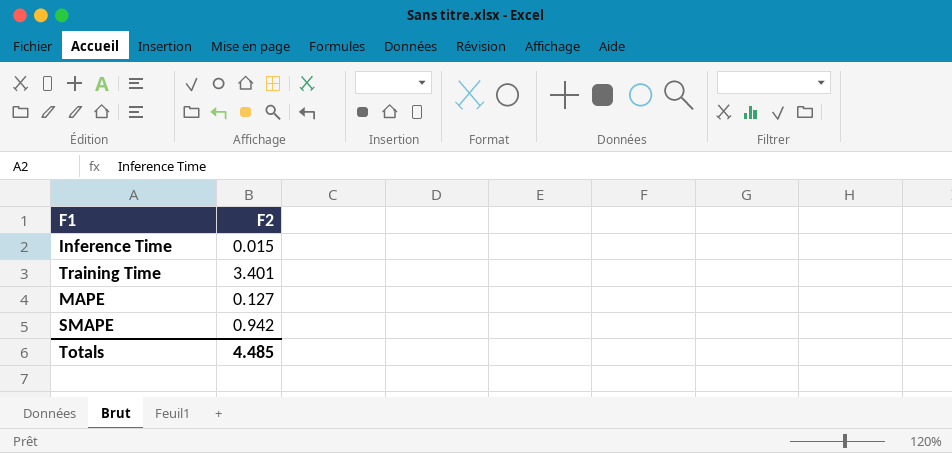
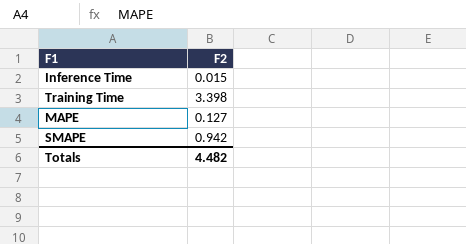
Training Time | F2: 3.401 -> 3.398
Totals | F2: 4.485 -> 4.482

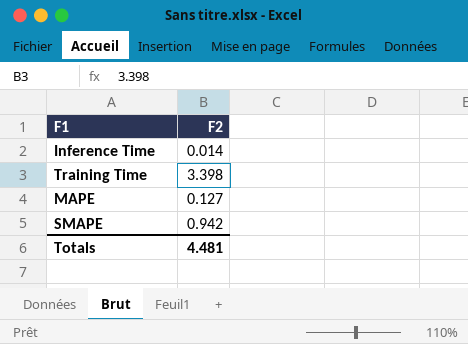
Inference Time | F2: 0.015 -> 0.014
Totals | F2: 4.482 -> 4.481

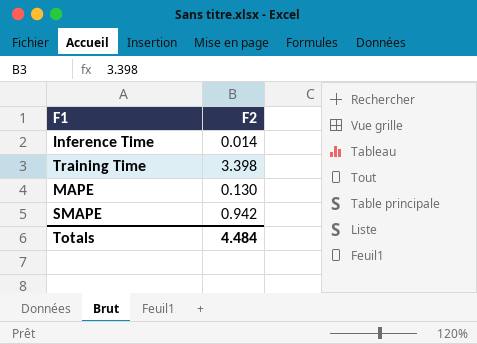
MAPE | F2: 0.127 -> 0.130
Totals | F2: 4.481 -> 4.484

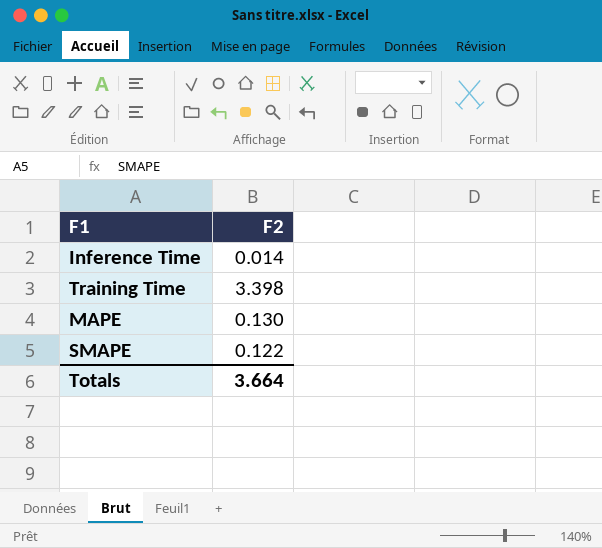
SMAPE | F2: 0.942 -> 0.122
Totals | F2: 4.484 -> 3.664

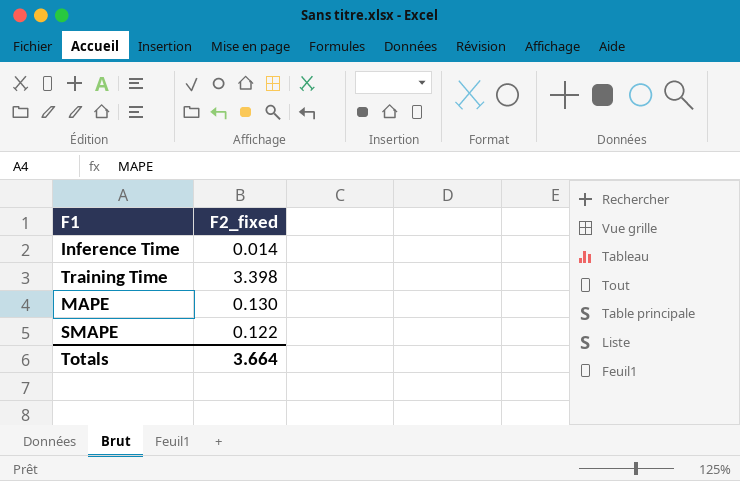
column name: F2 -> F2_fixed

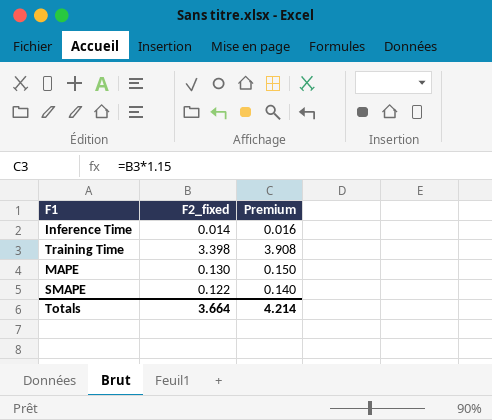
column Premium | formula: none -> [F2_fixed] * 1.15

